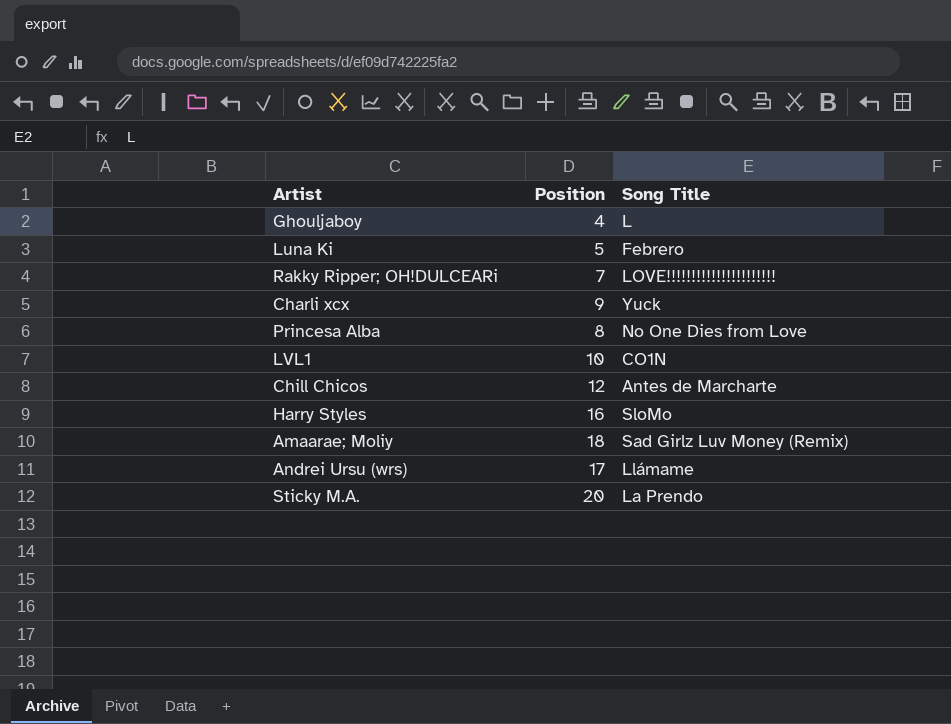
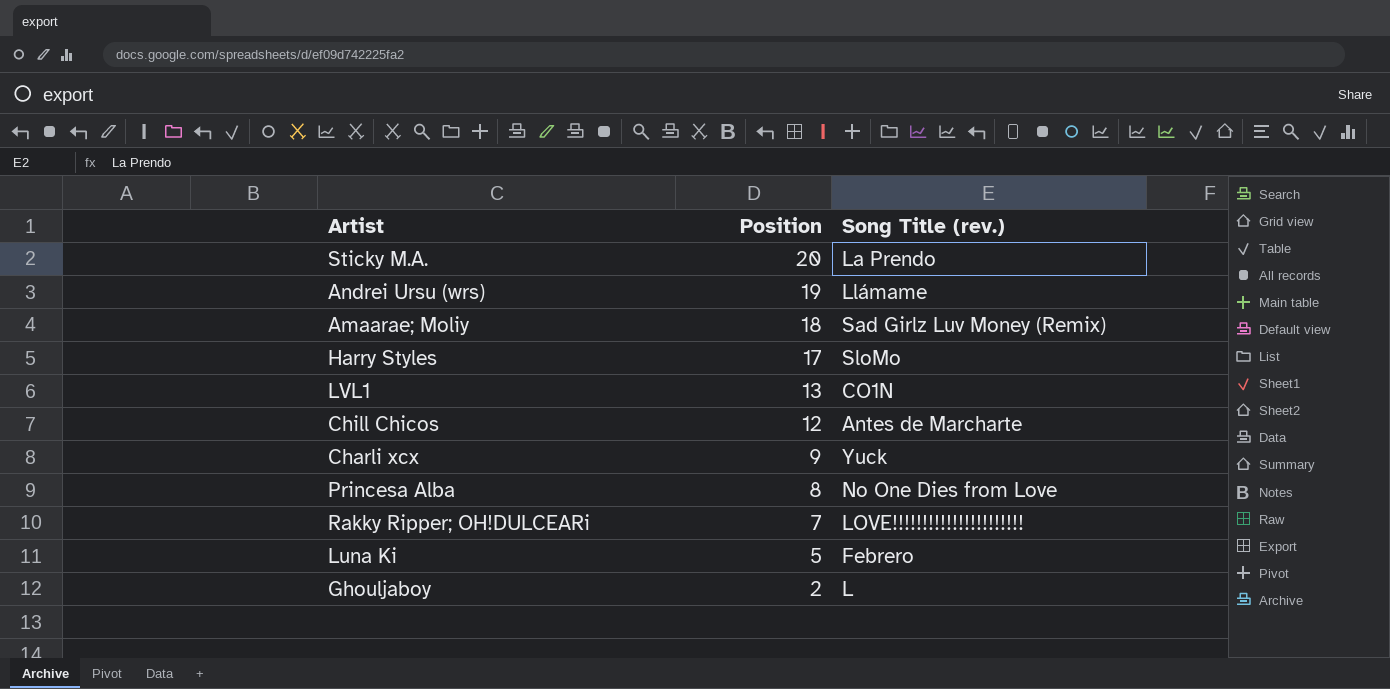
row order: none -> Position descending
column name: Song Title -> Song Title (rev.)
Andrei Ursu (wrs) | Position: 17 -> 19
Harry Styles | Position: 16 -> 17
LVL1 | Position: 10 -> 13
Ghouljaboy | Position: 4 -> 2

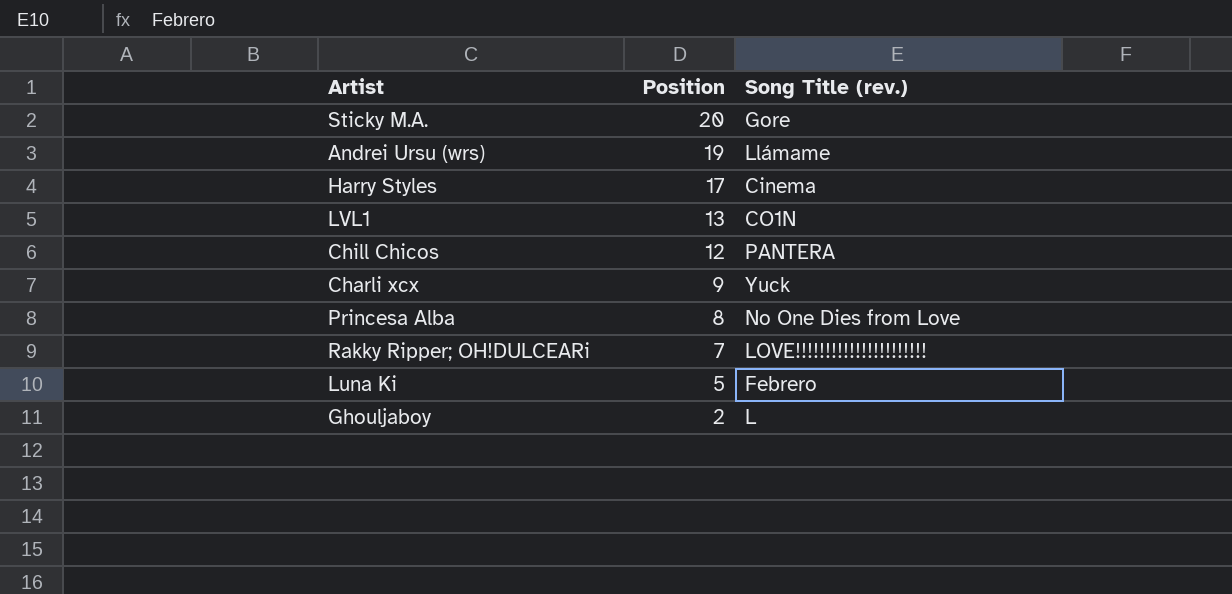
row Amaarae; Moliy: 18 | Sad Girlz Luv Money (Remix) -> none
Sticky M.A. | Song Title (rev.): La Prendo -> Gore
Harry Styles | Song Title (rev.): SloMo -> Cinema
Chill Chicos | Song Title (rev.): Antes de Marcharte -> PANTERA

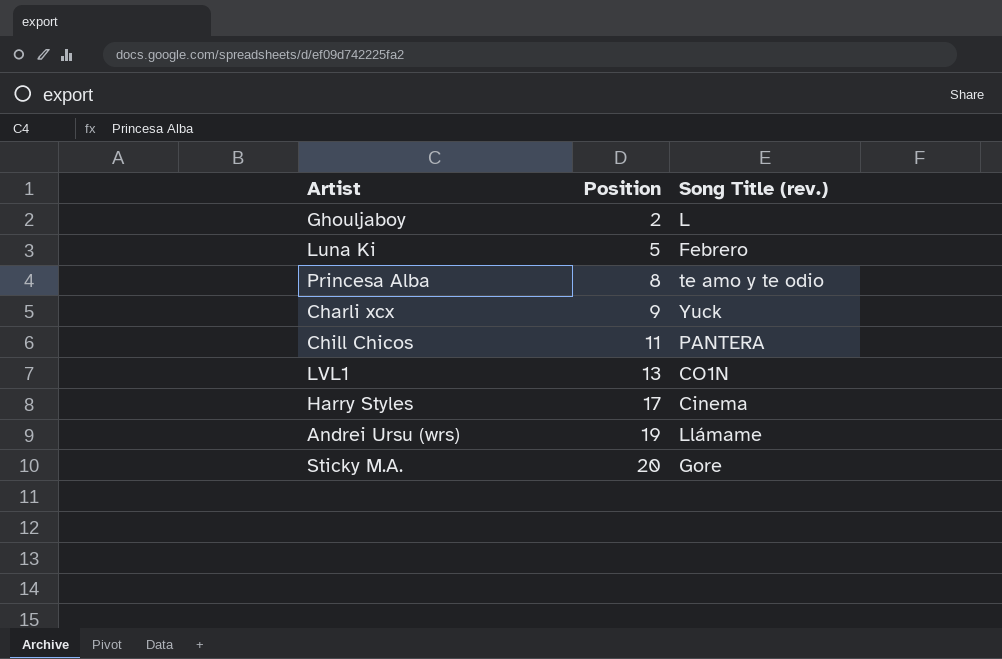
row order: Position descending -> Position ascending
row Rakky Ripper; OH!DULCEARi: 7 | LOVE!!!!!!!!!!!!!!!!!!!!!! -> none
Princesa Alba | Song Title (rev.): No One Dies from Love -> te amo y te odio
Chill Chicos | Position: 12 -> 11

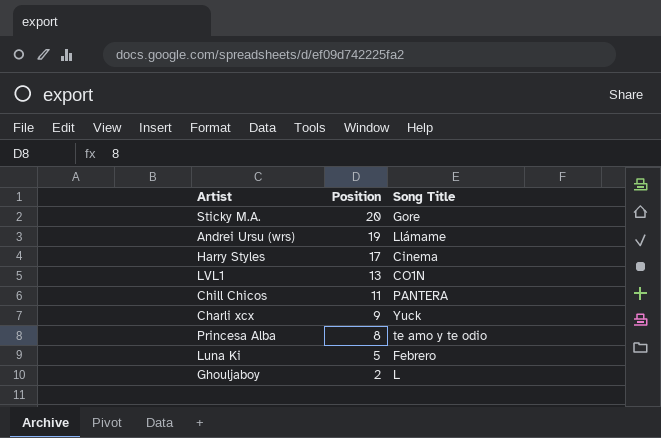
row order: Position ascending -> Position descending
column name: Song Title (rev.) -> Song Title

